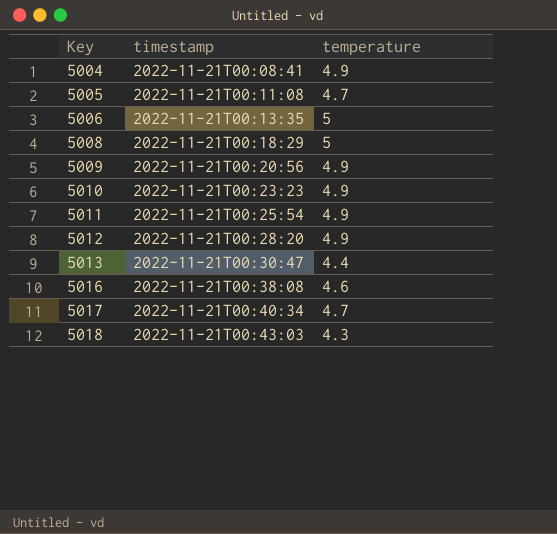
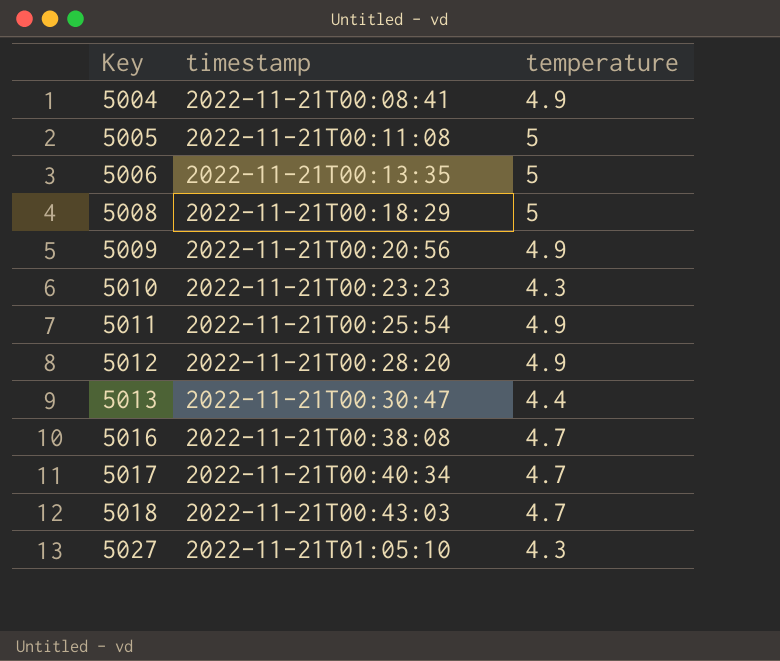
5005 | temperature: 4.7 -> 5
5010 | temperature: 4.9 -> 4.3
5016 | temperature: 4.6 -> 4.7
5018 | temperature: 4.3 -> 4.7
row 5027: none -> 2022-11-21T01:05:10 | 4.3

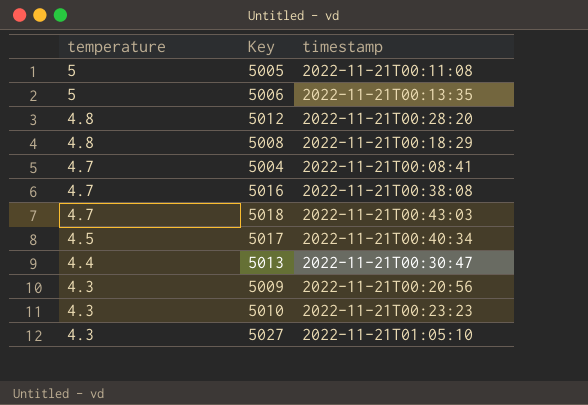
row order: Key ascending -> temperature descending
column temperature | position: 3 -> 1
row 5011: 2022-11-21T00:25:54 | 4.9 -> none
5012 | temperature: 4.9 -> 4.8
5008 | temperature: 5 -> 4.8
5004 | temperature: 4.9 -> 4.7
5017 | temperature: 4.7 -> 4.5
5009 | temperature: 4.9 -> 4.3

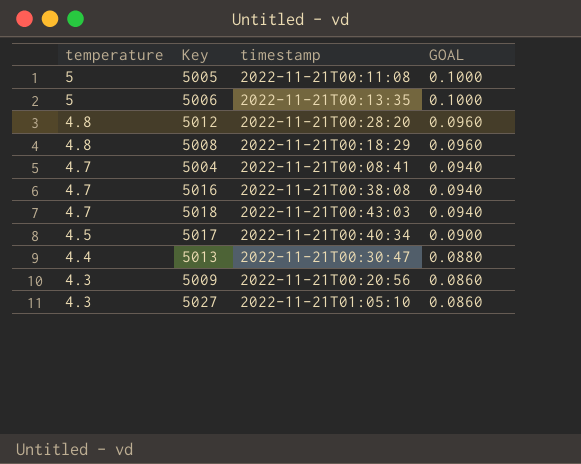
column GOAL | formula: none -> [temperature] * 0.02
row 5010: 4.3 | 2022-11-21T00:23:23 -> none

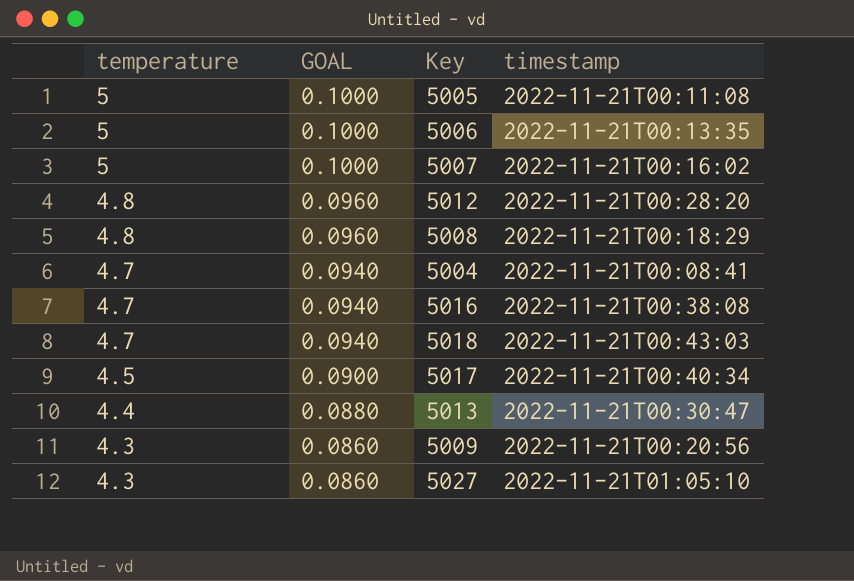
column GOAL | position: 4 -> 2
row 5007: none -> 5 | 0.1000 | 2022-11-21T00:16:02

